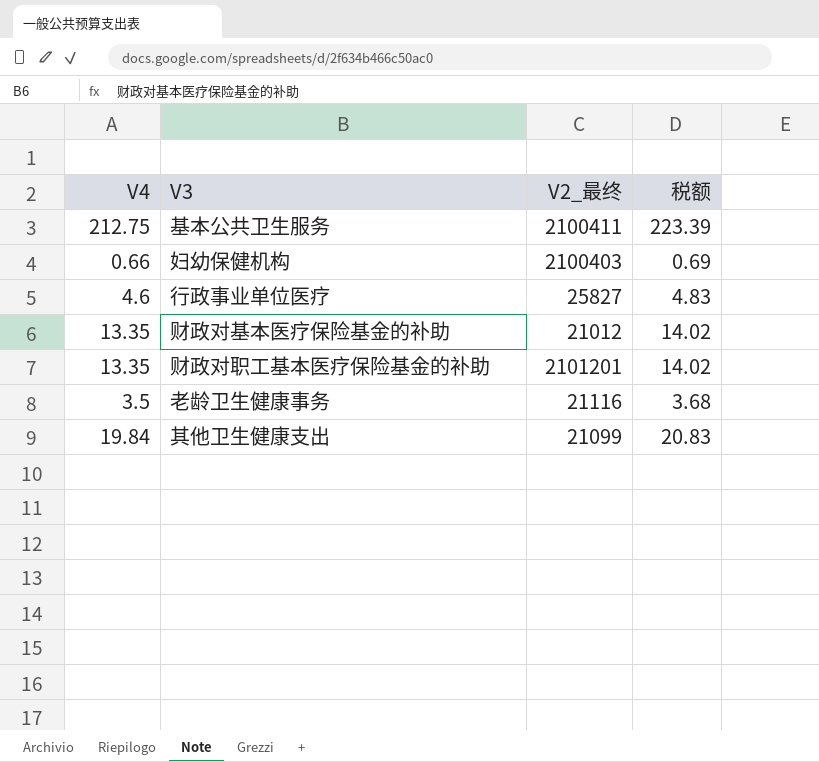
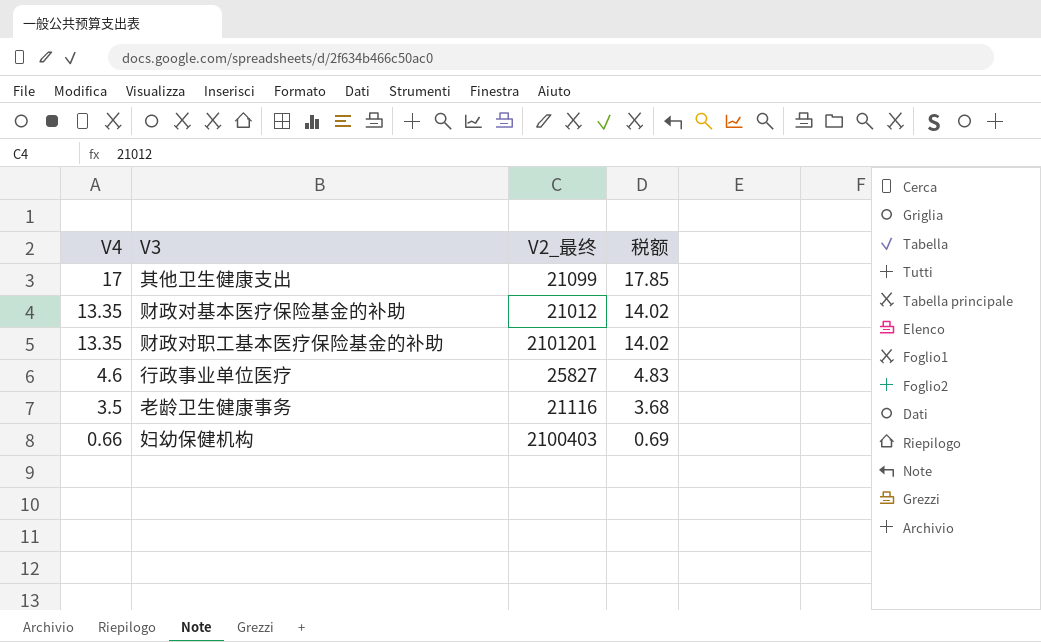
row order: none -> V4 descending
row 基本公共卫生服务: 212.75 | 2100411 | 223.39 -> none
其他卫生健康支出 | V4: 19.84 -> 17
其他卫生健康支出 | 税额: 20.83 -> 17.85

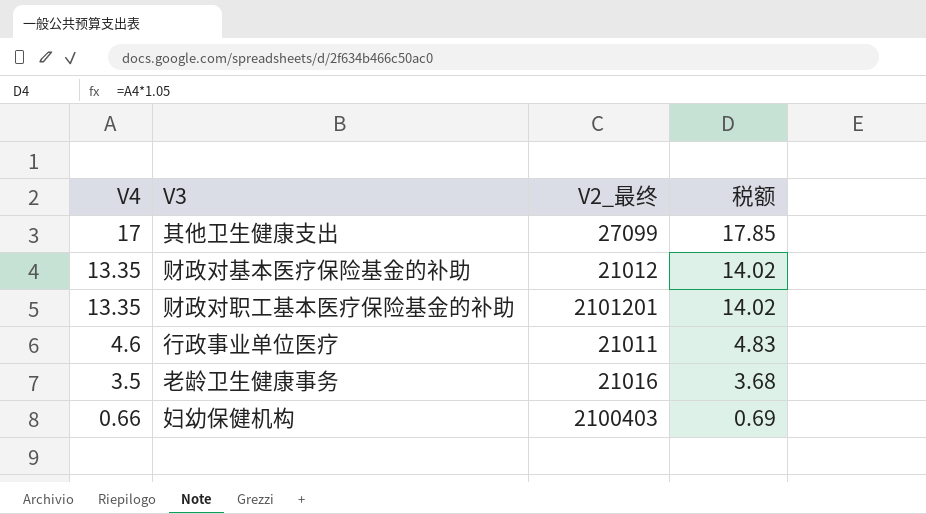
其他卫生健康支出 | V2_最终: 21099 -> 27099
行政事业单位医疗 | V2_最终: 25827 -> 21011
老龄卫生健康事务 | V2_最终: 21116 -> 21016

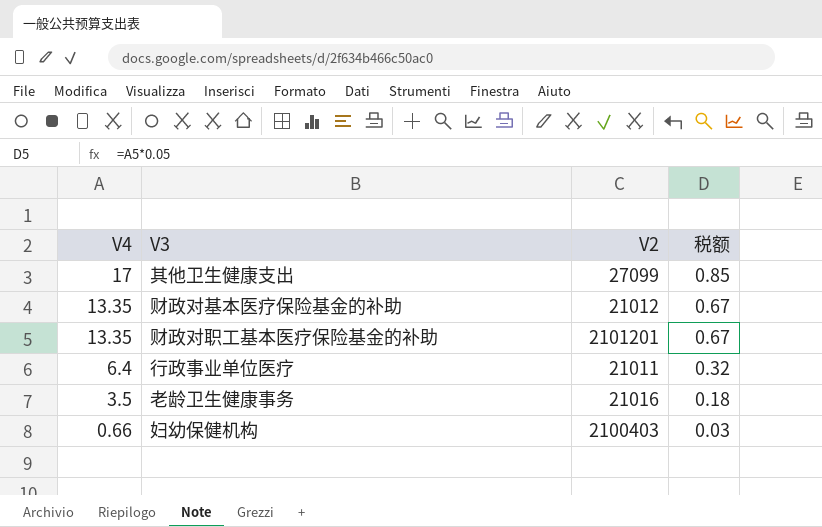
column name: V2_最终 -> V2
column 税额 | formula: [V4] * 1.05 -> [V4] * 0.05
行政事业单位医疗 | V4: 4.6 -> 6.4

